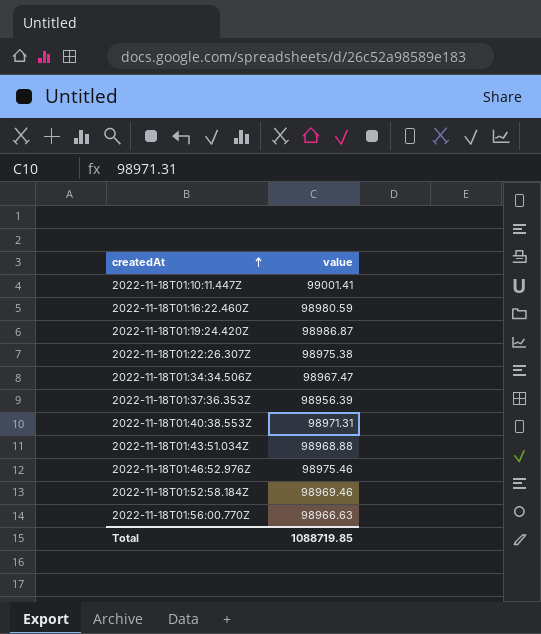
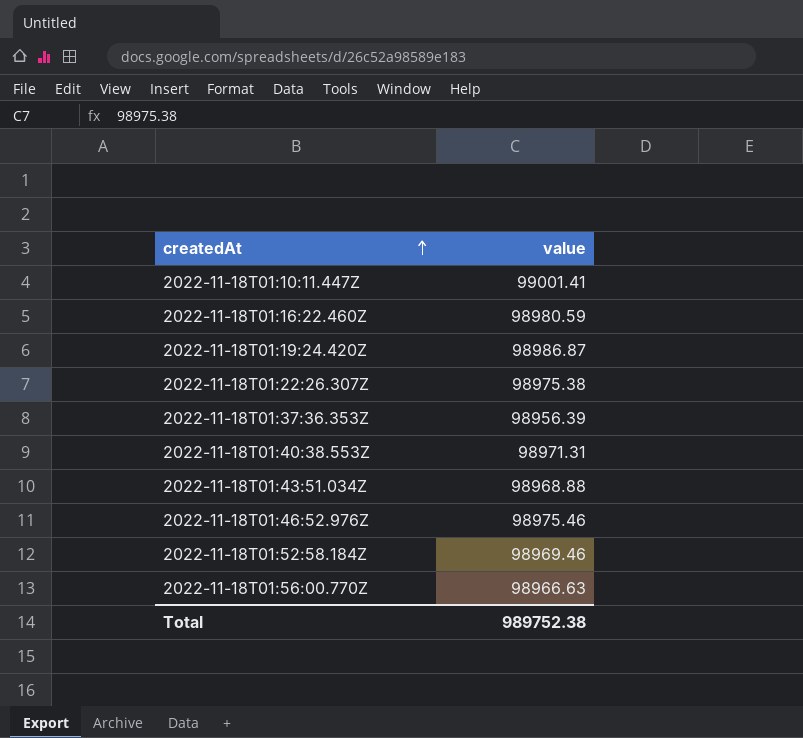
row 2022-11-18T01:34:34.506Z: 98967.47 -> none
Total | value: 1088719.85 -> 989752.38

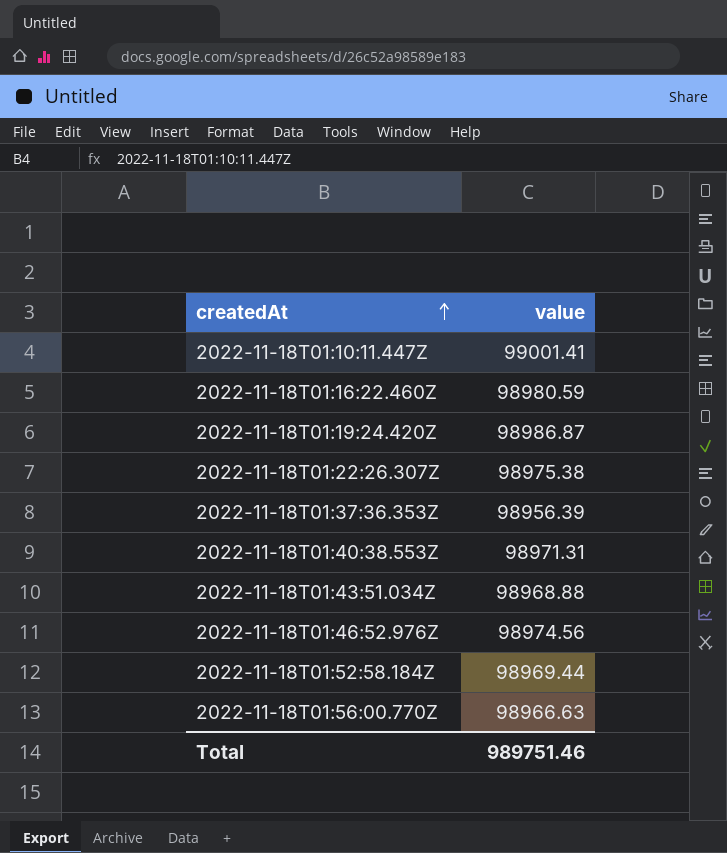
2022-11-18T01:46:52.976Z | value: 98975.46 -> 98974.56
2022-11-18T01:52:58.184Z | value: 98969.46 -> 98969.44
Total | value: 989752.38 -> 989751.46

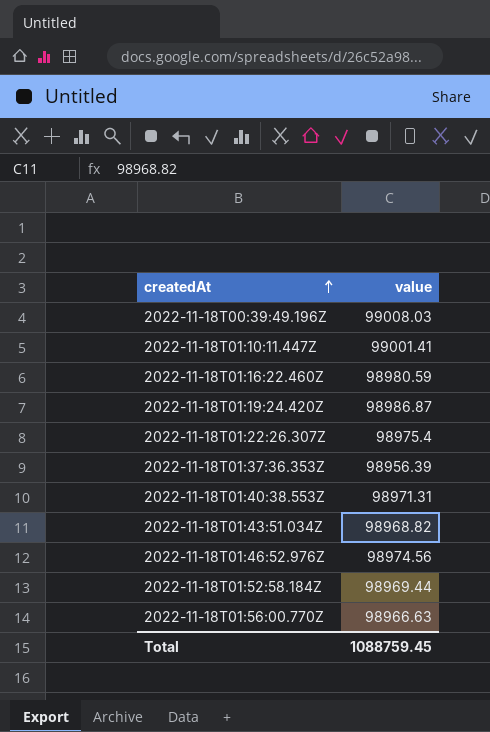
row 2022-11-18T00:39:49.196Z: none -> 99008.03
2022-11-18T01:22:26.307Z | value: 98975.38 -> 98975.4
2022-11-18T01:43:51.034Z | value: 98968.88 -> 98968.82
Total | value: 989751.46 -> 1088759.45

